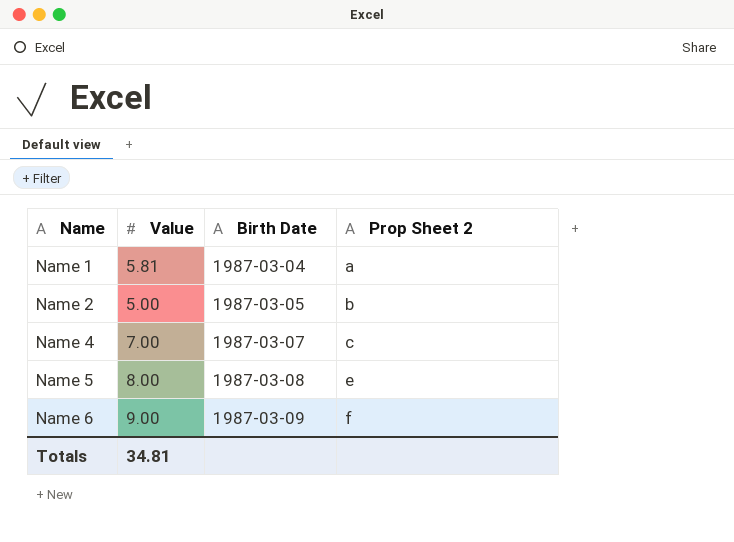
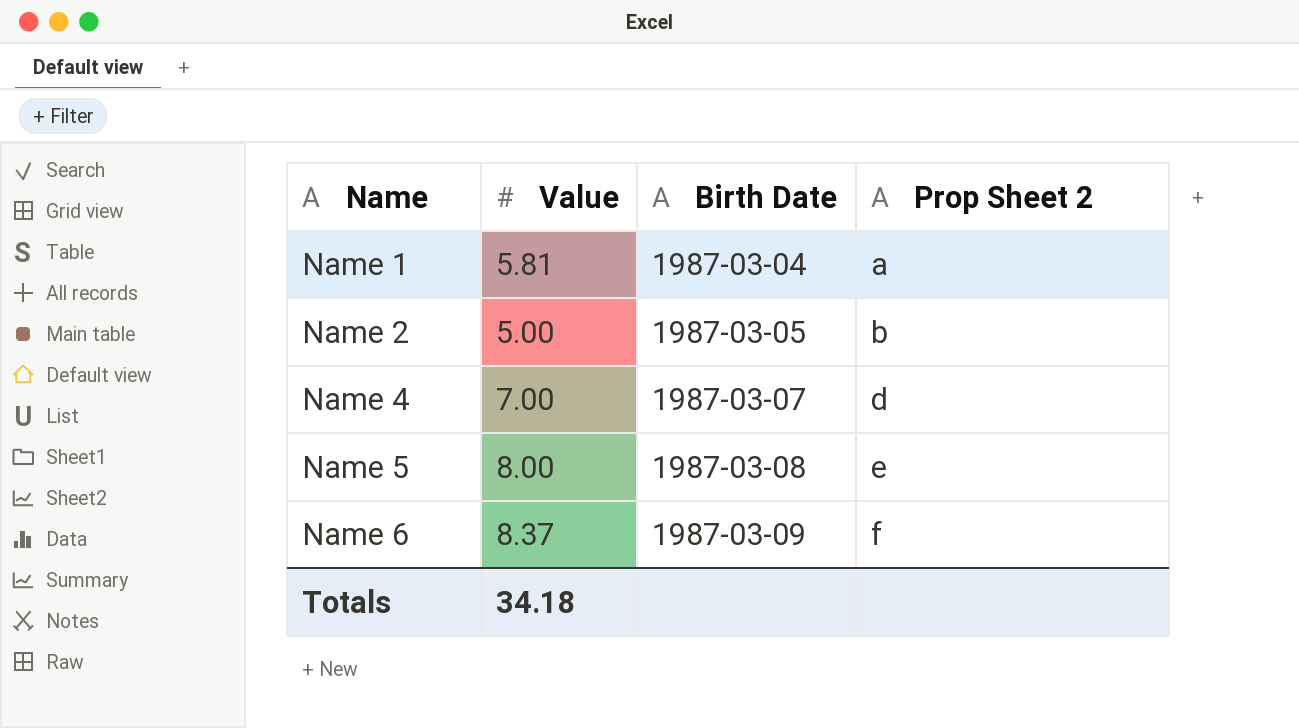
Name 4 | Prop Sheet 2: c -> d
Name 6 | Value: 9.00 -> 8.37
Totals | Value: 34.81 -> 34.18

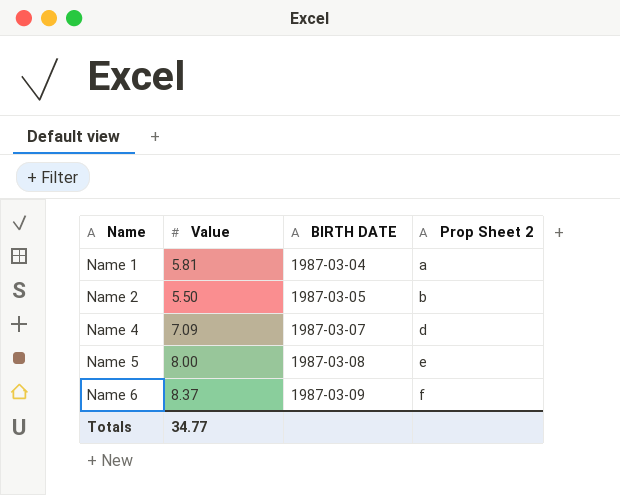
column name: Birth Date -> BIRTH DATE
Name 2 | Value: 5.00 -> 5.50
Name 4 | Value: 7.00 -> 7.09
Totals | Value: 34.18 -> 34.77

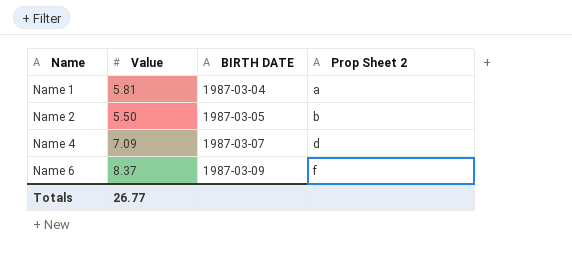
row Name 5: 8.00 | 1987-03-08 | e -> none
Totals | Value: 34.77 -> 26.77

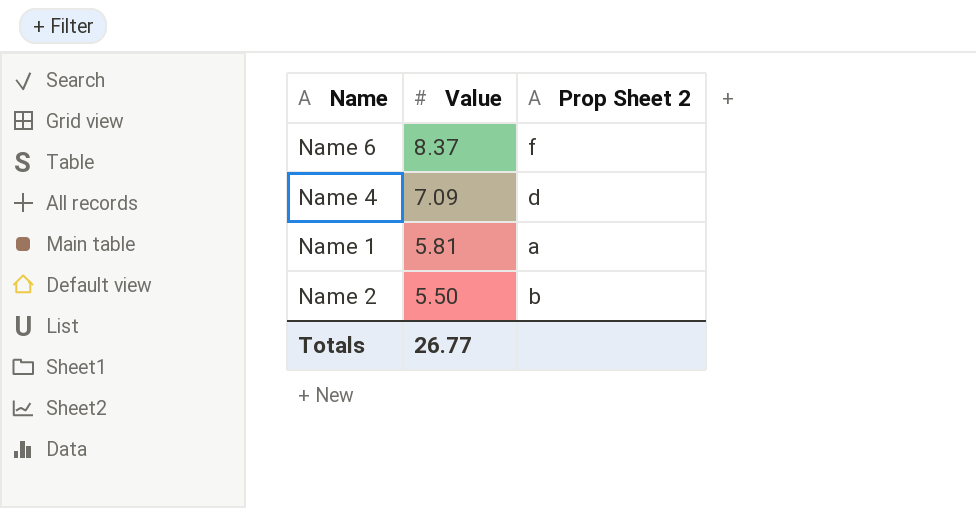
row order: Name ascending -> Value descending
column BIRTH DATE | position: 3 -> none

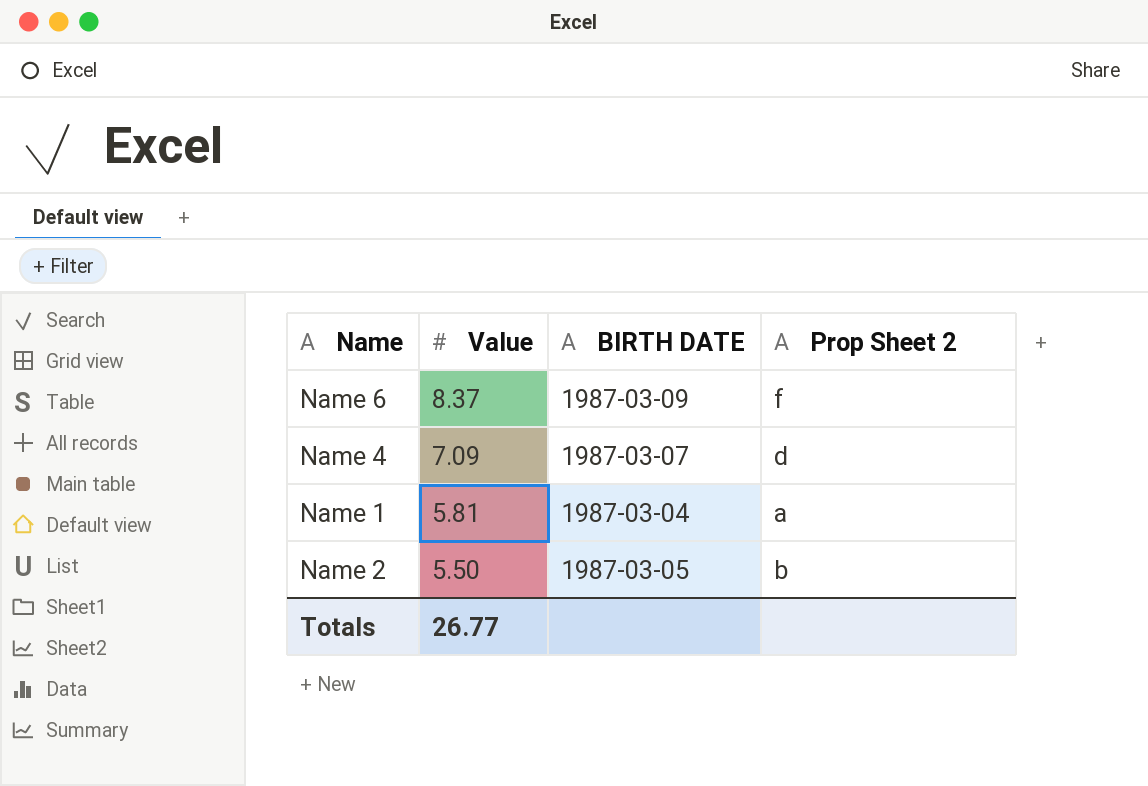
column BIRTH DATE | position: none -> 3

